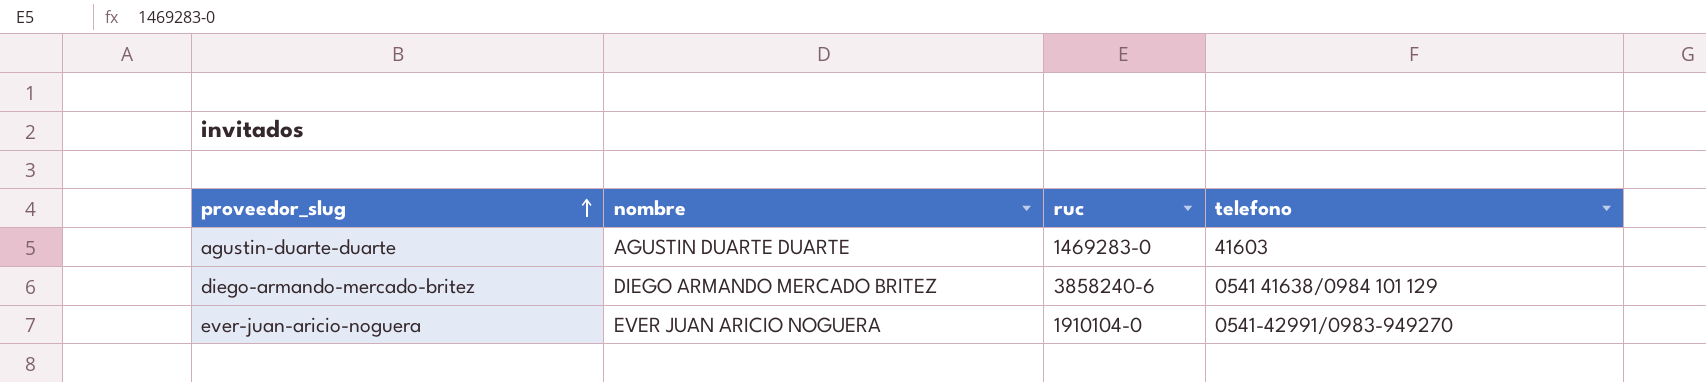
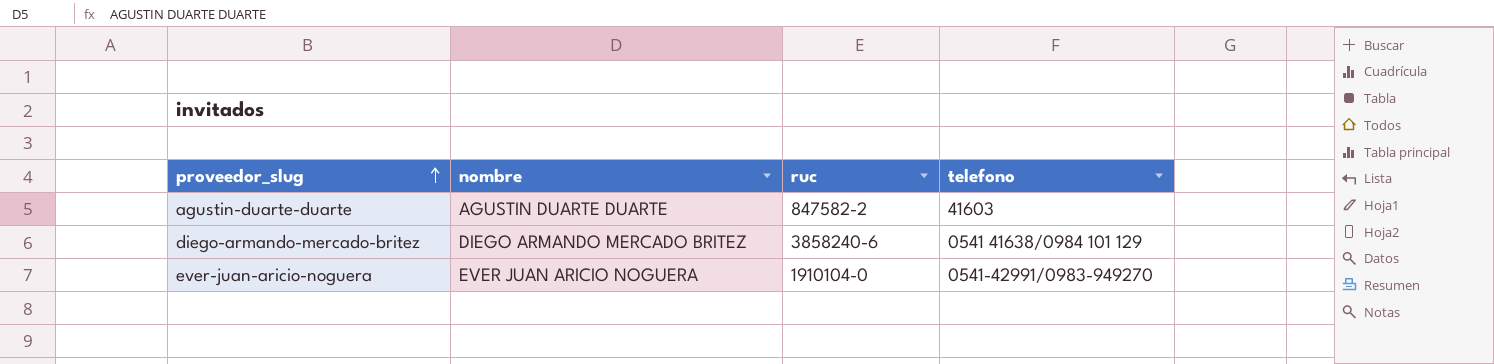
agustin-duarte-duarte | ruc: 1469283-0 -> 847582-2

